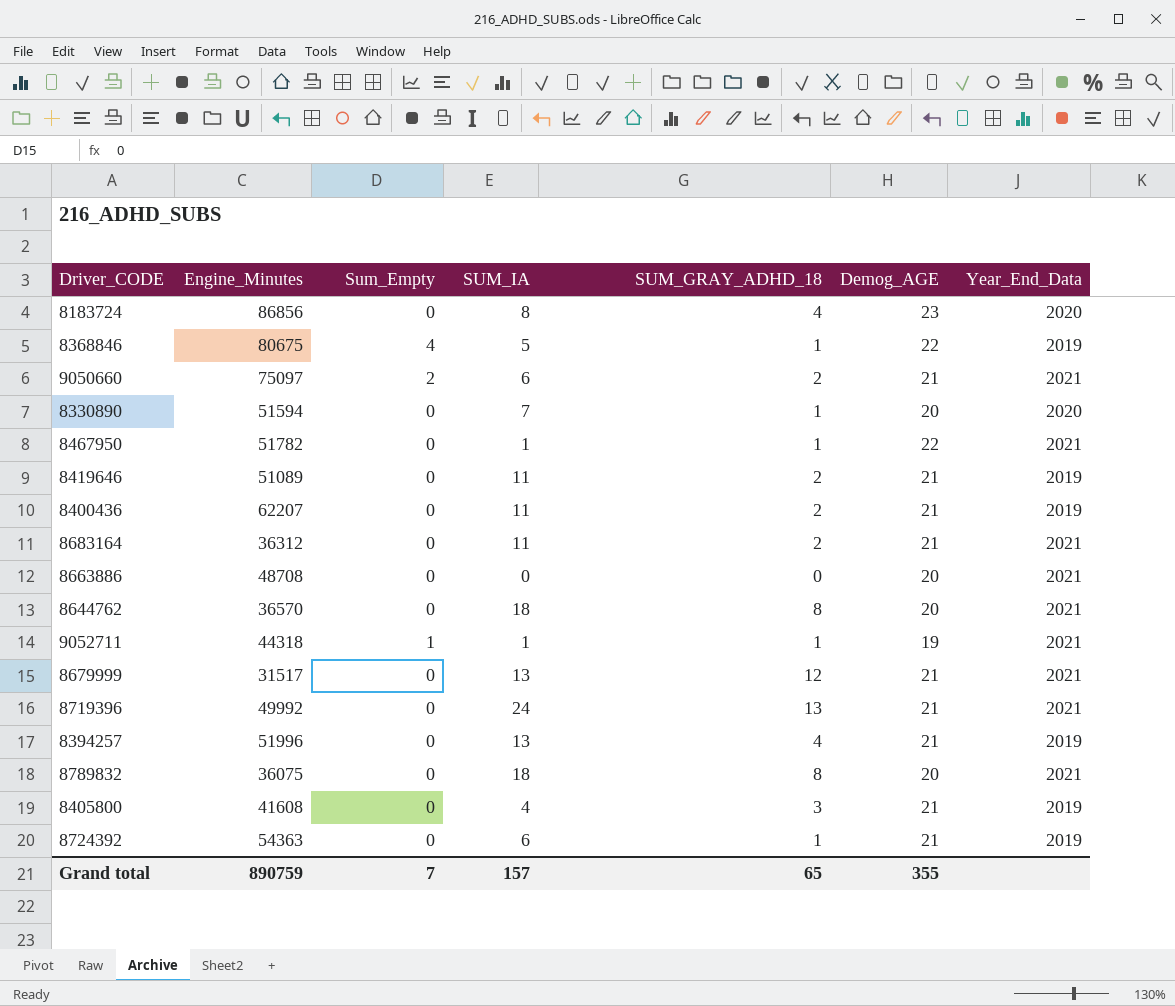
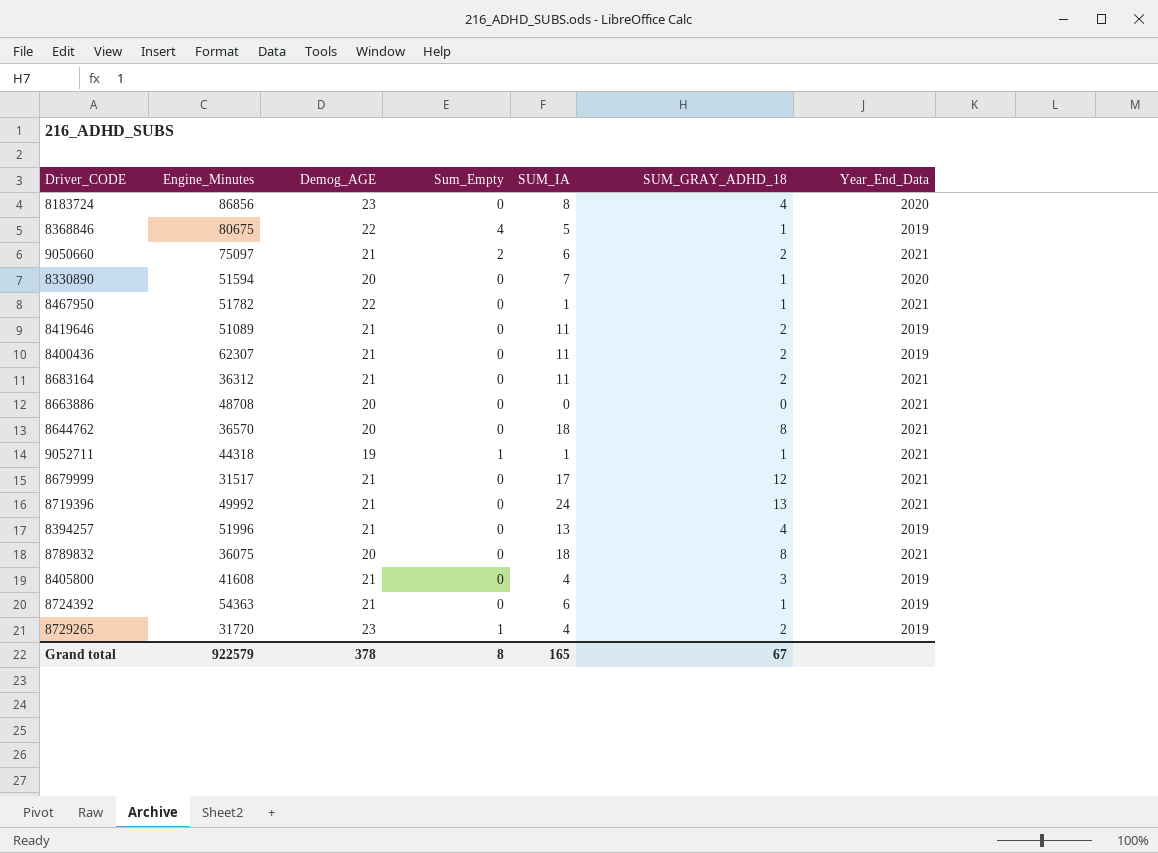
column Demog_AGE | position: 6 -> 3
8400436 | Engine_Minutes: 62207 -> 62307
8679999 | SUM_IA: 13 -> 17
row 8729265: none -> 31720 | 23 | 1 | 4 | 2 | 2019
Grand total | Engine_Minutes: 890759 -> 922579
Grand total | Demog_AGE: 355 -> 378
Grand total | Sum_Empty: 7 -> 8
Grand total | SUM_IA: 157 -> 165
Grand total | SUM_GRAY_ADHD_18: 65 -> 67

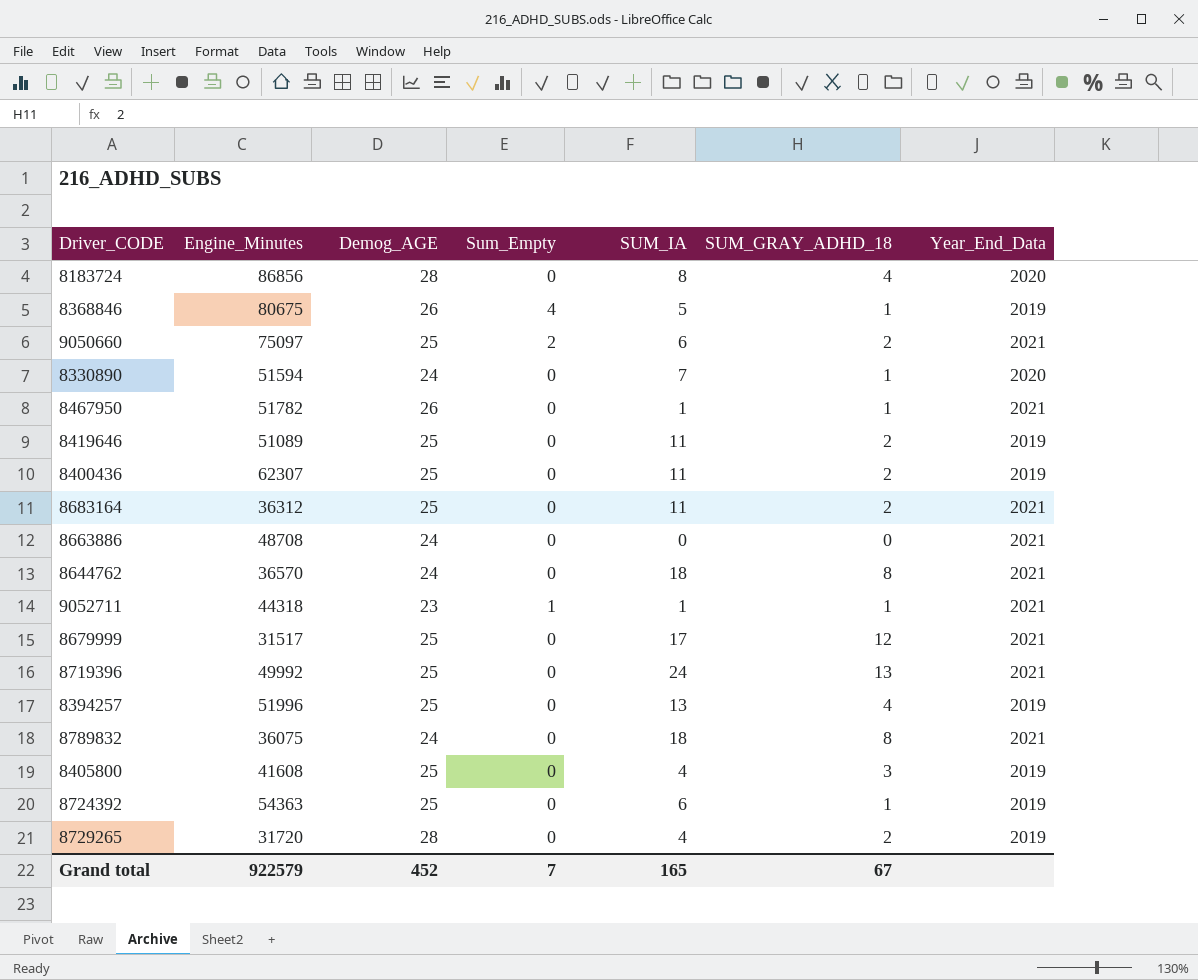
8183724 | Demog_AGE: 23 -> 28
8368846 | Demog_AGE: 22 -> 26
9050660 | Demog_AGE: 21 -> 25
8330890 | Demog_AGE: 20 -> 24
8467950 | Demog_AGE: 22 -> 26
8419646 | Demog_AGE: 21 -> 25
8400436 | Demog_AGE: 21 -> 25
8683164 | Demog_AGE: 21 -> 25
8663886 | Demog_AGE: 20 -> 24
8644762 | Demog_AGE: 20 -> 24
9052711 | Demog_AGE: 19 -> 23
8679999 | Demog_AGE: 21 -> 25
8719396 | Demog_AGE: 21 -> 25
8394257 | Demog_AGE: 21 -> 25
8789832 | Demog_AGE: 20 -> 24
8405800 | Demog_AGE: 21 -> 25
8724392 | Demog_AGE: 21 -> 25
8729265 | Demog_AGE: 23 -> 28
8729265 | Sum_Empty: 1 -> 0
Grand total | Demog_AGE: 378 -> 452
Grand total | Sum_Empty: 8 -> 7

